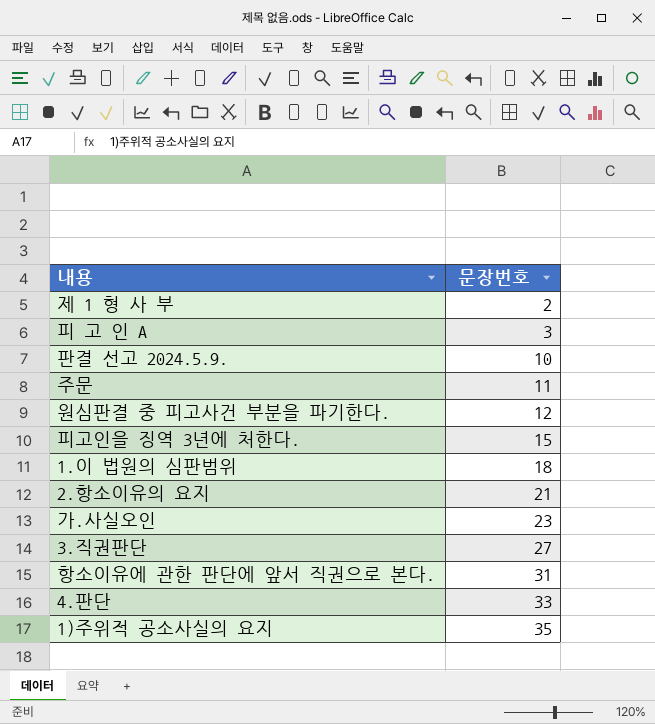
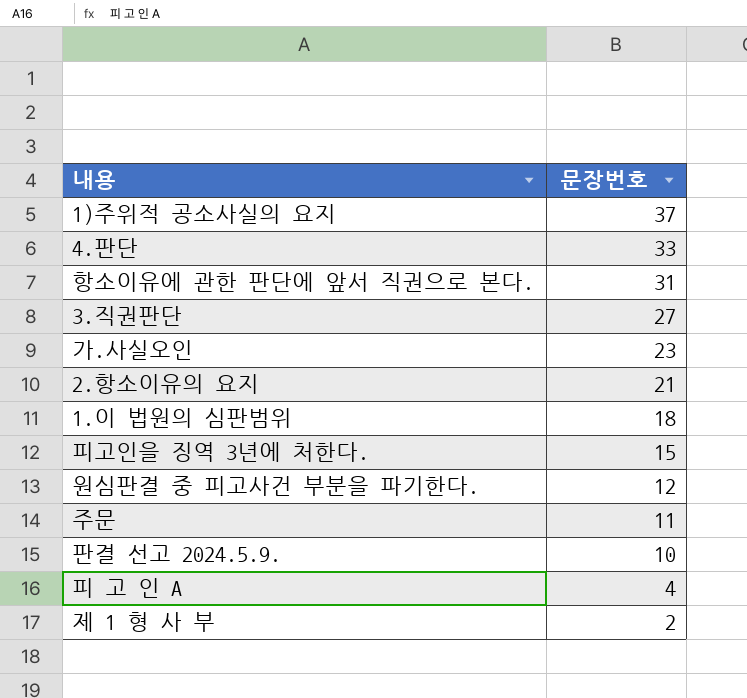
row order: 문장번호 ascending -> 문장번호 descending
1)주위적 공소사실의 요지 | 문장번호: 35 -> 37
피 고 인 A | 문장번호: 3 -> 4

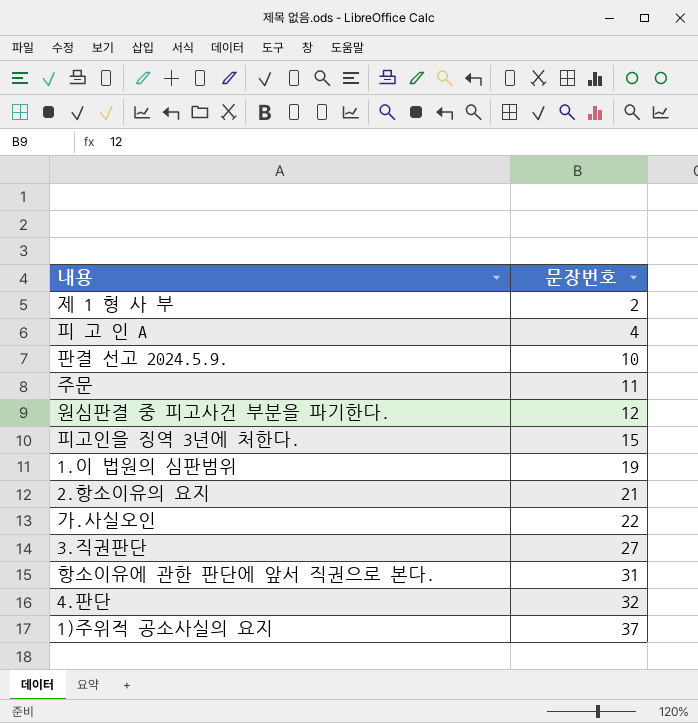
row order: 문장번호 descending -> 문장번호 ascending
1.이 법원의 심판범위 | 문장번호: 18 -> 19
가.사실오인 | 문장번호: 23 -> 22
4.판단 | 문장번호: 33 -> 32

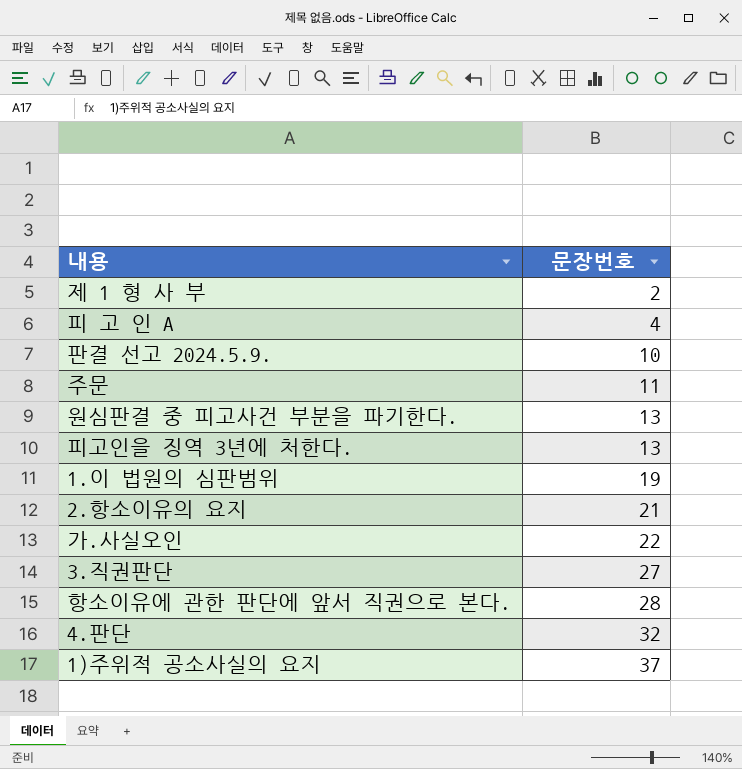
원심판결 중 피고사건 부분을 파기한다. | 문장번호: 12 -> 13
피고인을 징역 3년에 처한다. | 문장번호: 15 -> 13
항소이유에 관한 판단에 앞서 직권으로 본다. | 문장번호: 31 -> 28

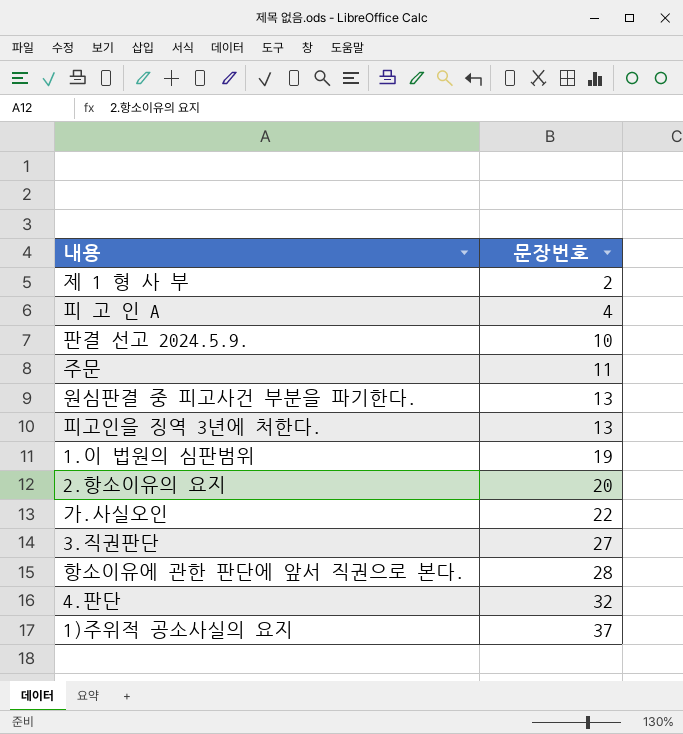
2.항소이유의 요지 | 문장번호: 21 -> 20

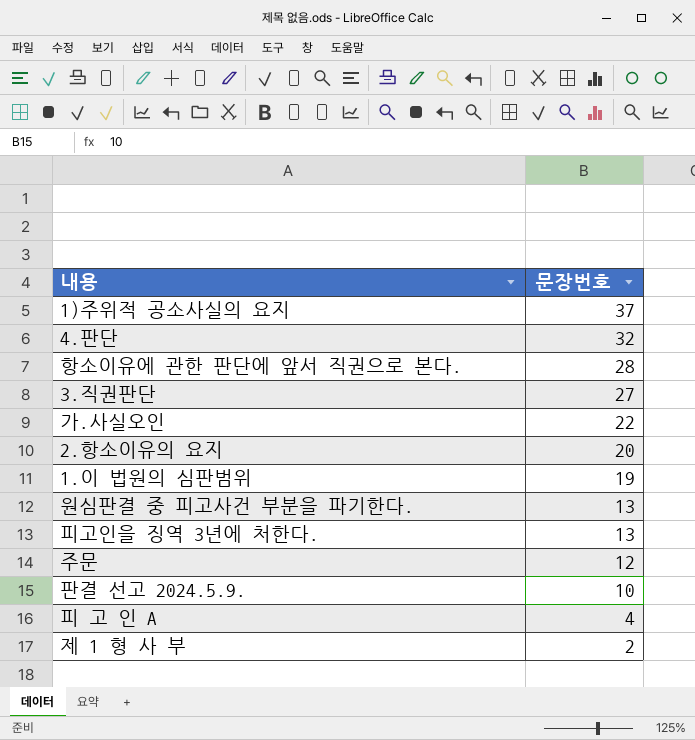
row order: 문장번호 ascending -> 문장번호 descending
주문 | 문장번호: 11 -> 12

